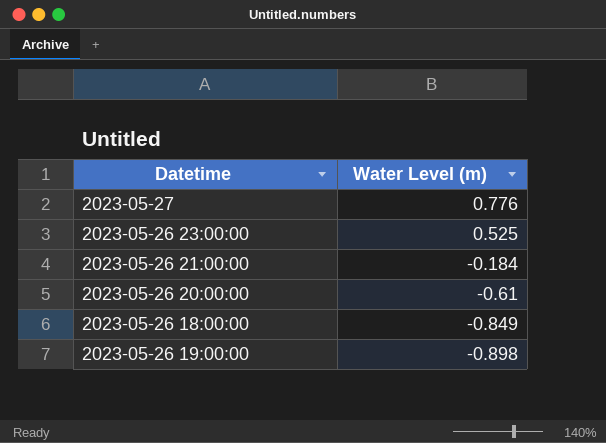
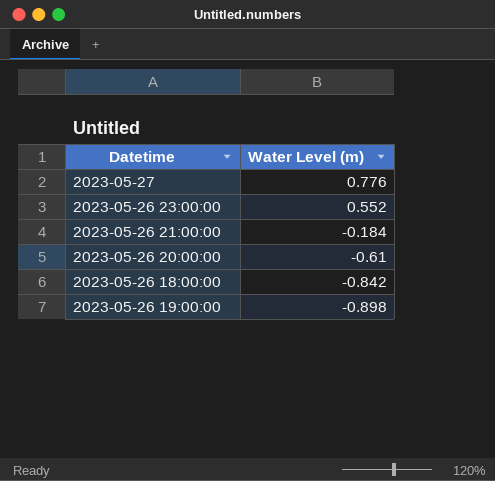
2023-05-26 23:00:00 | Water Level (m): 0.525 -> 0.552
2023-05-26 18:00:00 | Water Level (m): -0.849 -> -0.842

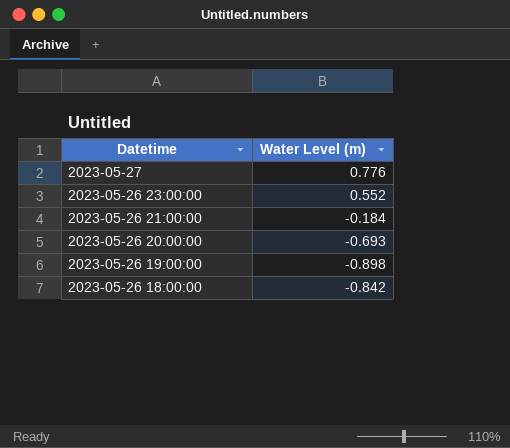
row order: Water Level (m) descending -> Datetime descending
2023-05-26 20:00:00 | Water Level (m): -0.61 -> -0.693

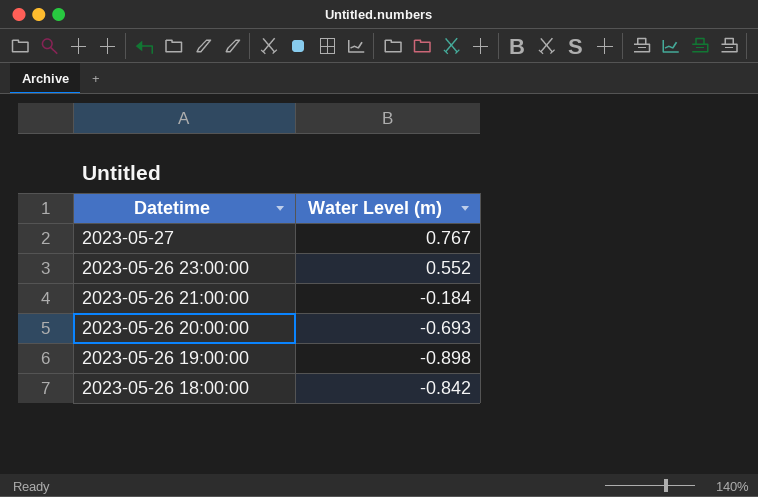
2023-05-27 | Water Level (m): 0.776 -> 0.767

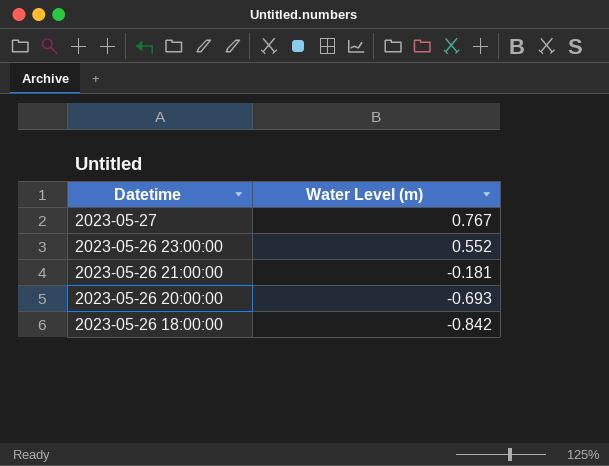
row 2023-05-26 19:00:00: -0.898 -> none
2023-05-26 21:00:00 | Water Level (m): -0.184 -> -0.181

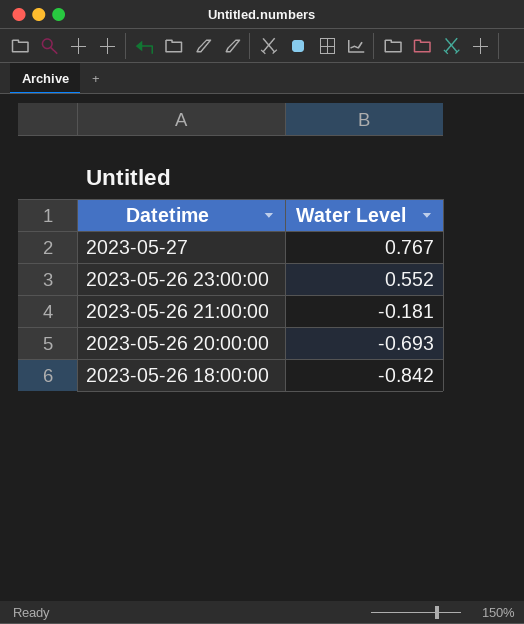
column name: Water Level (m) -> Water Level

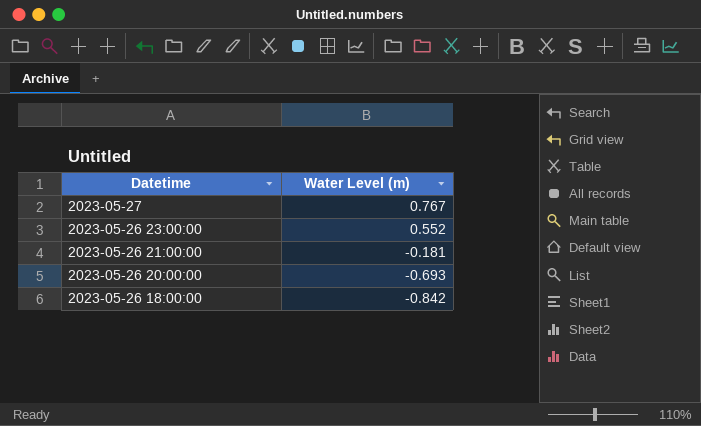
column name: Water Level -> Water Level (m)

